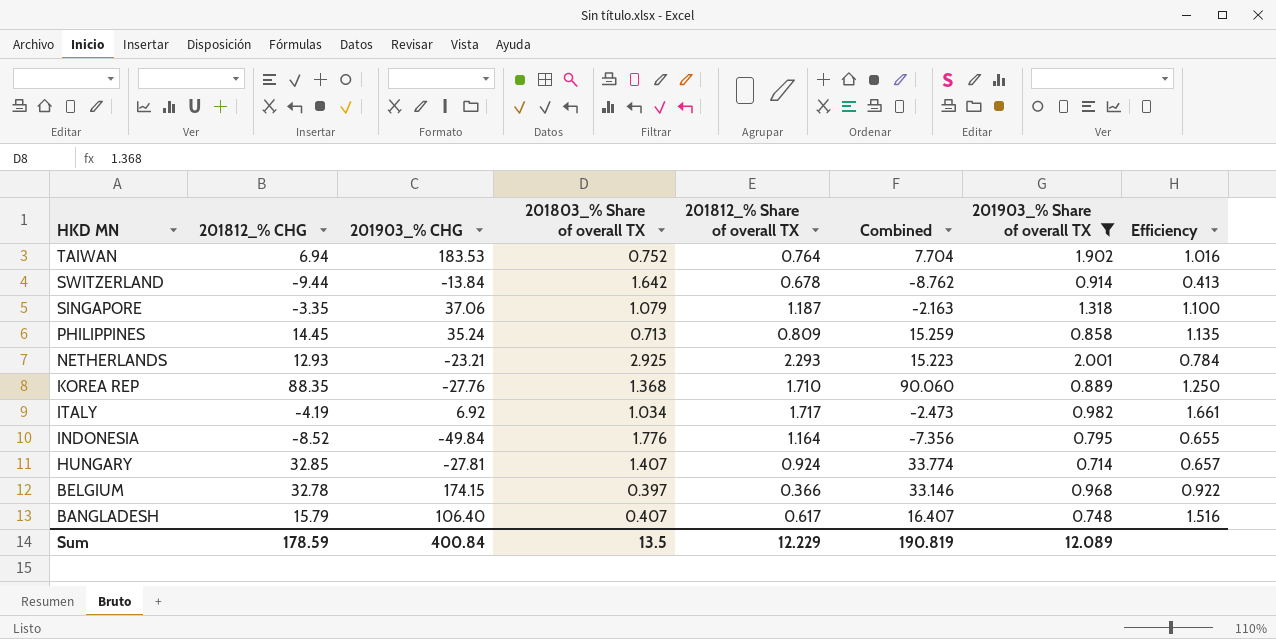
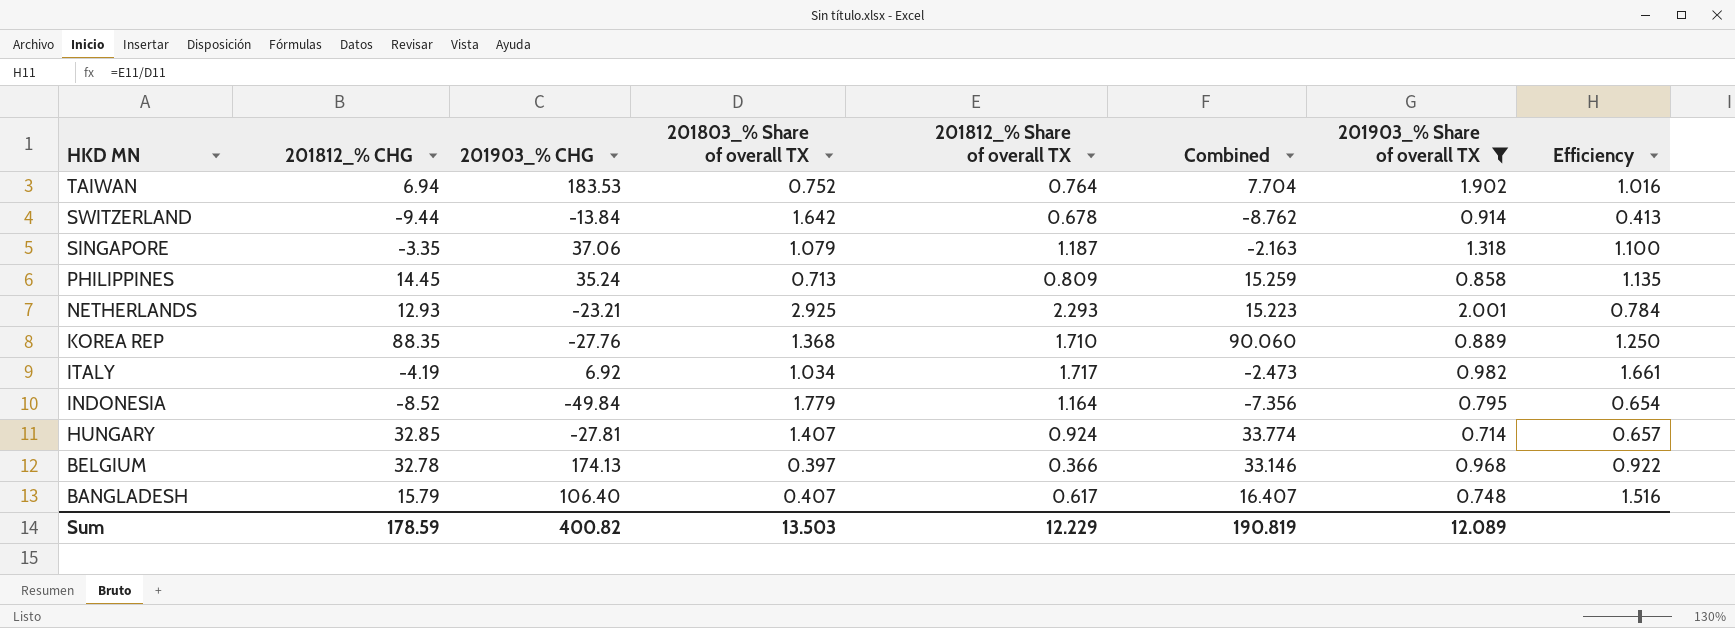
INDONESIA | 201803_% Share of overall TX: 1.776 -> 1.779
INDONESIA | Efficiency: 0.655 -> 0.654
BELGIUM | 201903_% CHG: 174.15 -> 174.13
Sum | 201903_% CHG: 400.84 -> 400.82
Sum | 201803_% Share of overall TX: 13.5 -> 13.503

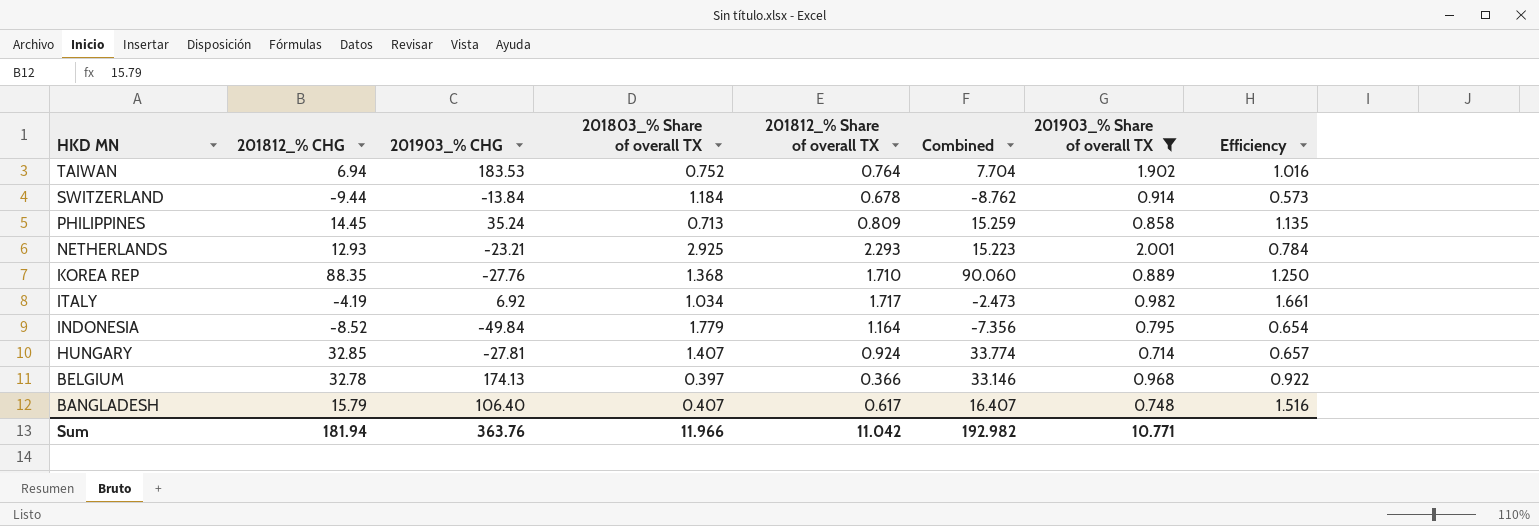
row SINGAPORE: -3.35 | 37.06 | 1.079 | 1.187 | -2.163 | 1.318 | 1.100 -> none
SWITZERLAND | 201803_% Share of overall TX: 1.642 -> 1.184
SWITZERLAND | Efficiency: 0.413 -> 0.573
Sum | 201812_% CHG: 178.59 -> 181.94
Sum | 201903_% CHG: 400.82 -> 363.76
Sum | 201803_% Share of overall TX: 13.503 -> 11.966
Sum | 201812_% Share of overall TX: 12.229 -> 11.042
Sum | Combined: 190.819 -> 192.982
Sum | 201903_% Share of overall TX: 12.089 -> 10.771

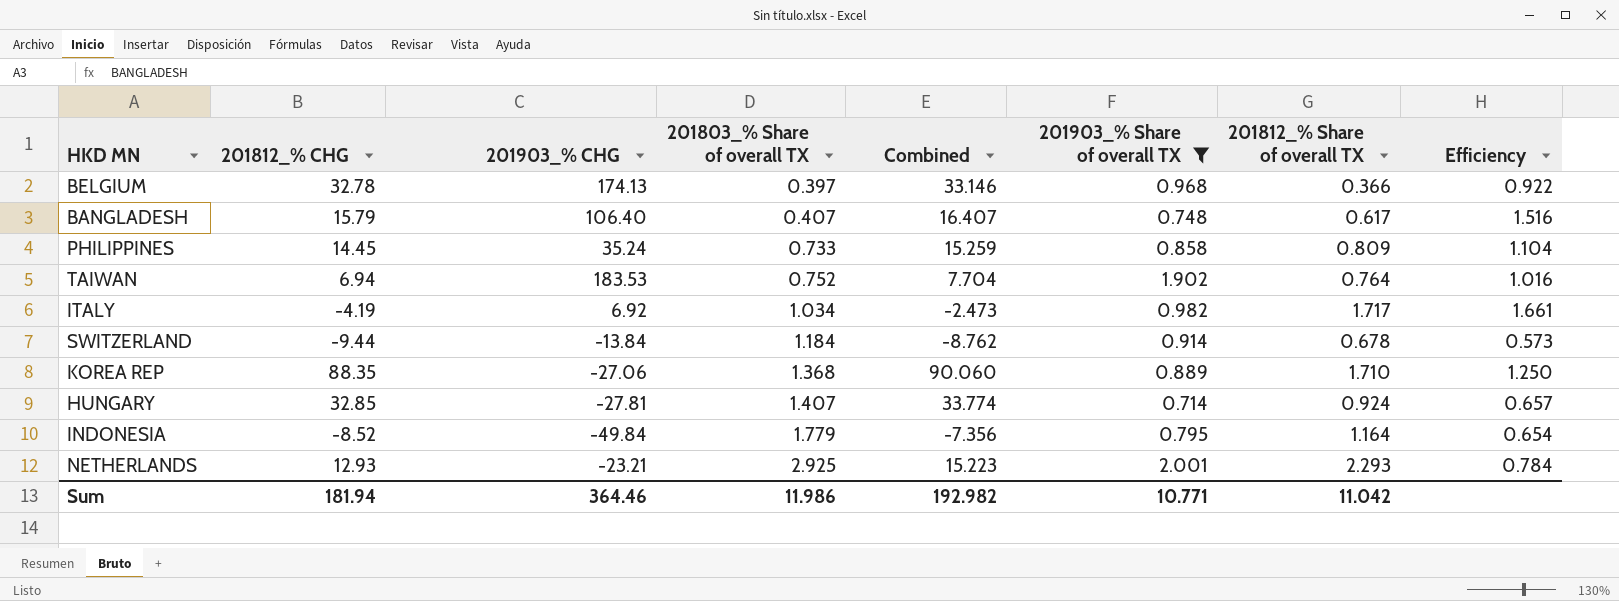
row order: HKD MN descending -> 201803_% Share of overall TX ascending
column 201812_% Share of overall TX | position: 5 -> 7
PHILIPPINES | 201803_% Share of overall TX: 0.713 -> 0.733
PHILIPPINES | Efficiency: 1.135 -> 1.104
KOREA REP | 201903_% CHG: -27.76 -> -27.06
Sum | 201903_% CHG: 363.76 -> 364.46
Sum | 201803_% Share of overall TX: 11.966 -> 11.986

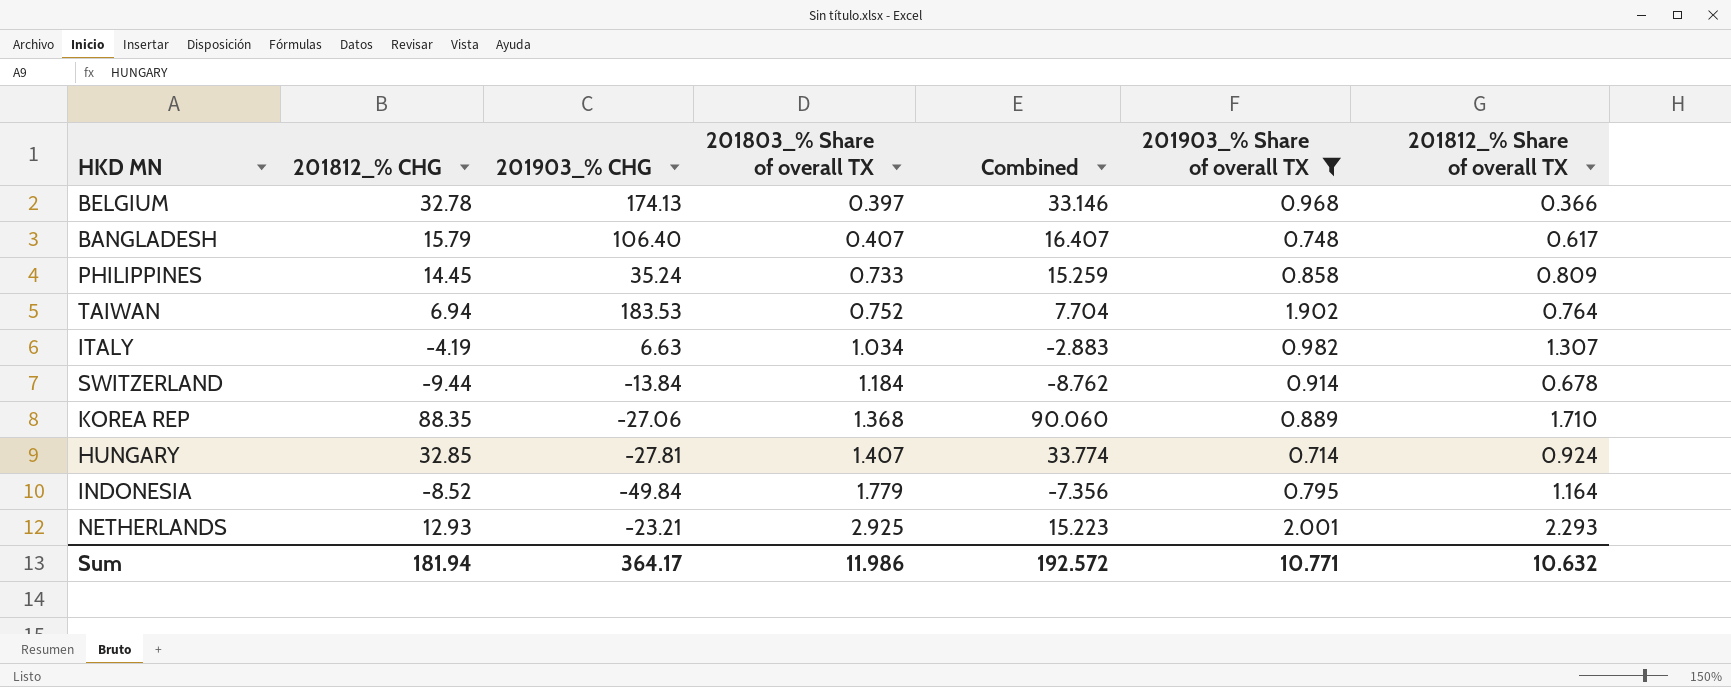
column Efficiency | formula: [201812_% Share of overall TX] / [201803_% Share of overall TX] -> none
ITALY | 201903_% CHG: 6.92 -> 6.63
ITALY | Combined: -2.473 -> -2.883
ITALY | 201812_% Share of overall TX: 1.717 -> 1.307
Sum | 201903_% CHG: 364.46 -> 364.17
Sum | Combined: 192.982 -> 192.572
Sum | 201812_% Share of overall TX: 11.042 -> 10.632

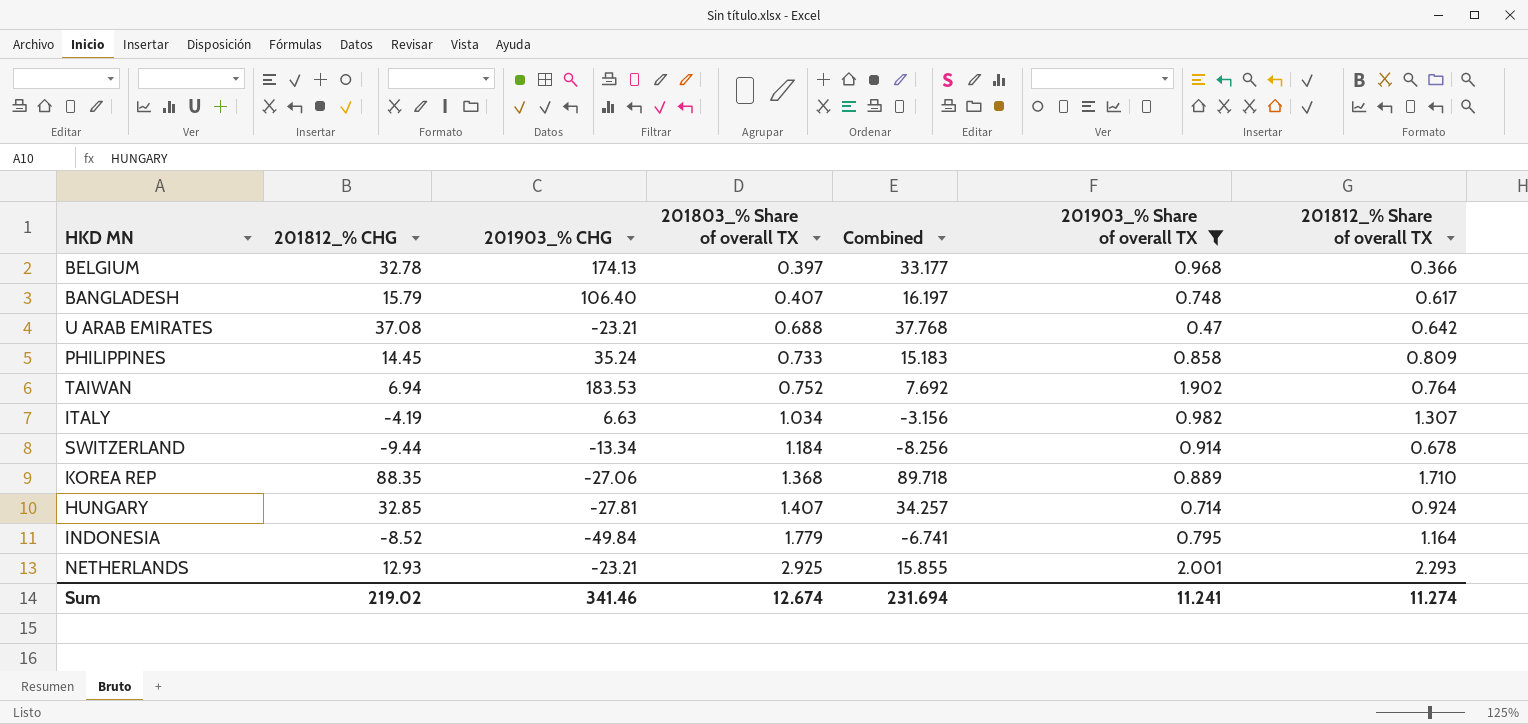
column Combined | formula: [201812_% CHG] + [201812_% Share of overall TX] -> [201812_% CHG] + [201803_% Share of overall TX]
row U ARAB EMIRATES: none -> 37.08 | -23.21 | 0.688 | 37.768 | 0.47 | 0.642
SWITZERLAND | 201903_% CHG: -13.84 -> -13.34
Sum | 201812_% CHG: 181.94 -> 219.02
Sum | 201903_% CHG: 364.17 -> 341.46
Sum | 201803_% Share of overall TX: 11.986 -> 12.674
Sum | Combined: 192.572 -> 231.694
Sum | 201903_% Share of overall TX: 10.771 -> 11.241
Sum | 201812_% Share of overall TX: 10.632 -> 11.274

